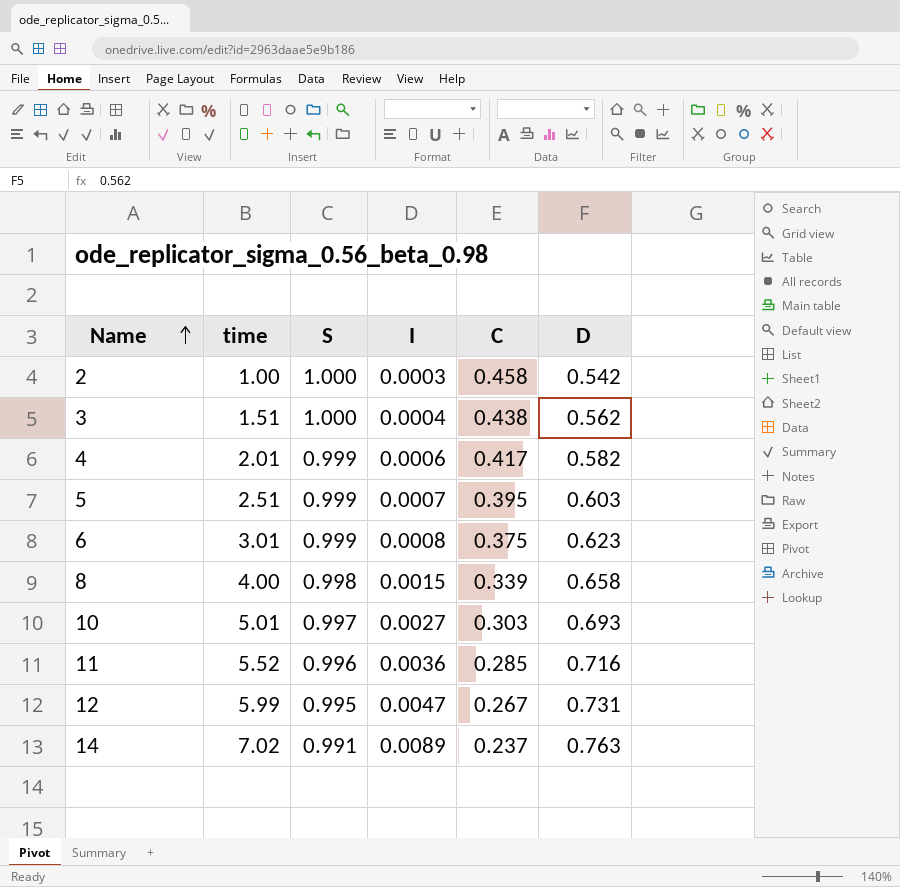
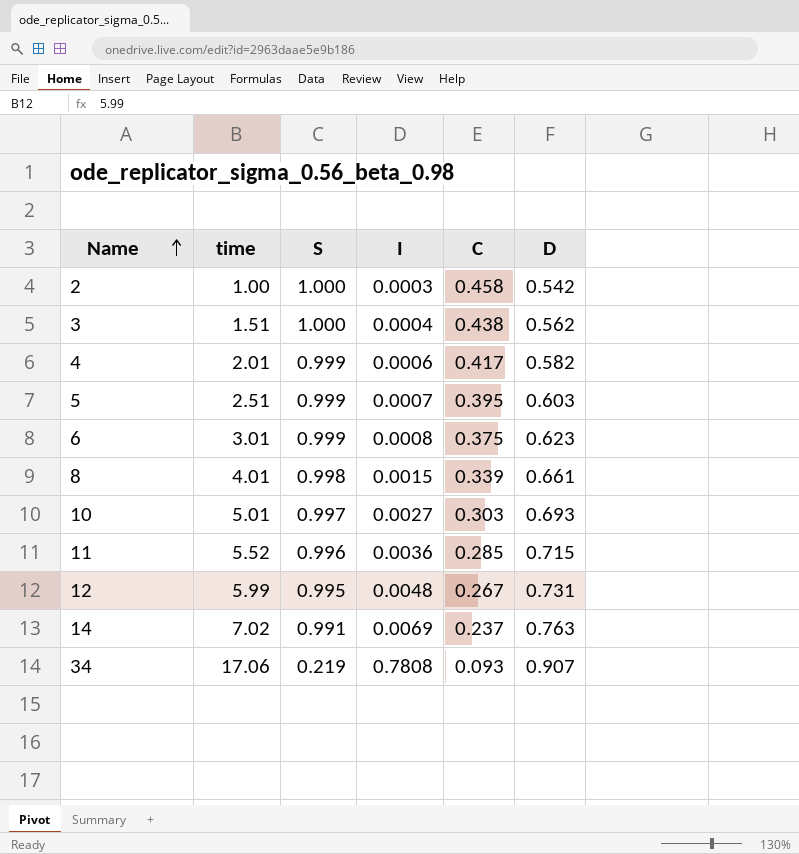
8 | time: 4.00 -> 4.01
8 | D: 0.658 -> 0.661
11 | D: 0.716 -> 0.715
12 | I: 0.0047 -> 0.0048
14 | I: 0.0089 -> 0.0069
row 34: none -> 17.06 | 0.219 | 0.7808 | 0.093 | 0.907

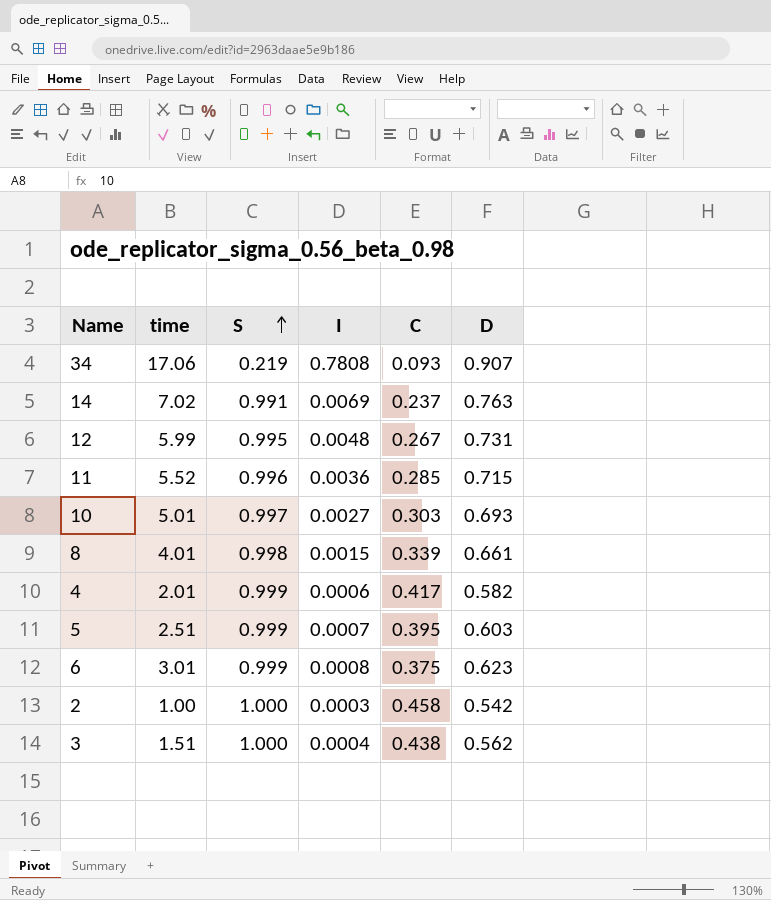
row order: Name ascending -> S ascending

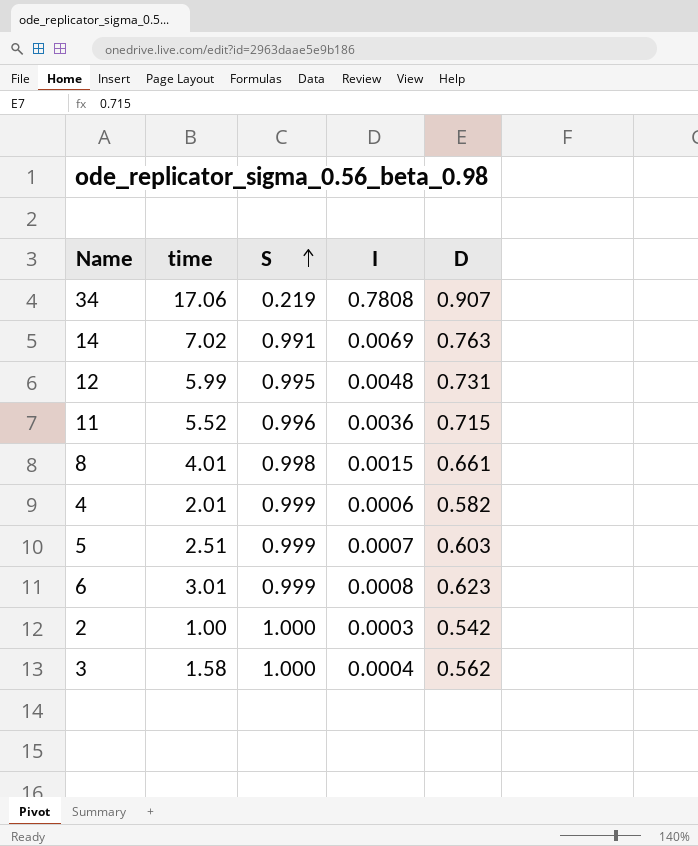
column C | position: 5 -> none
row 10: 5.01 | 0.997 | 0.0027 | 0.303 | 0.693 -> none
3 | time: 1.51 -> 1.58

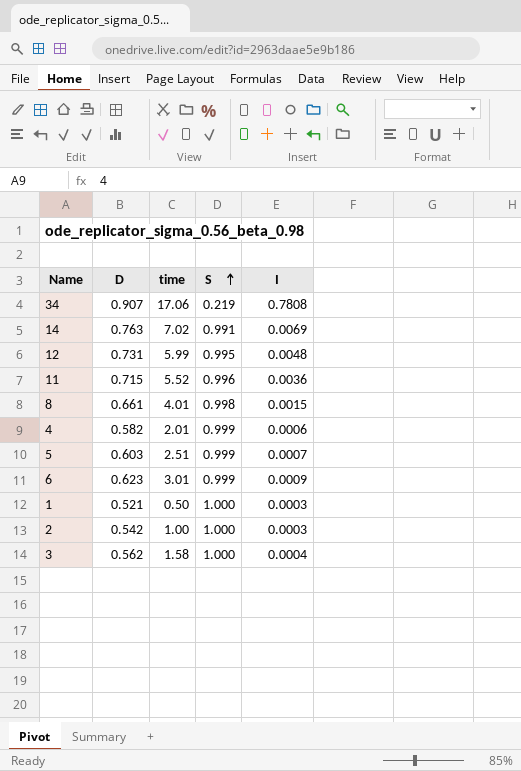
column D | position: 5 -> 2
6 | I: 0.0008 -> 0.0009
row 1: none -> 0.521 | 0.50 | 1.000 | 0.0003

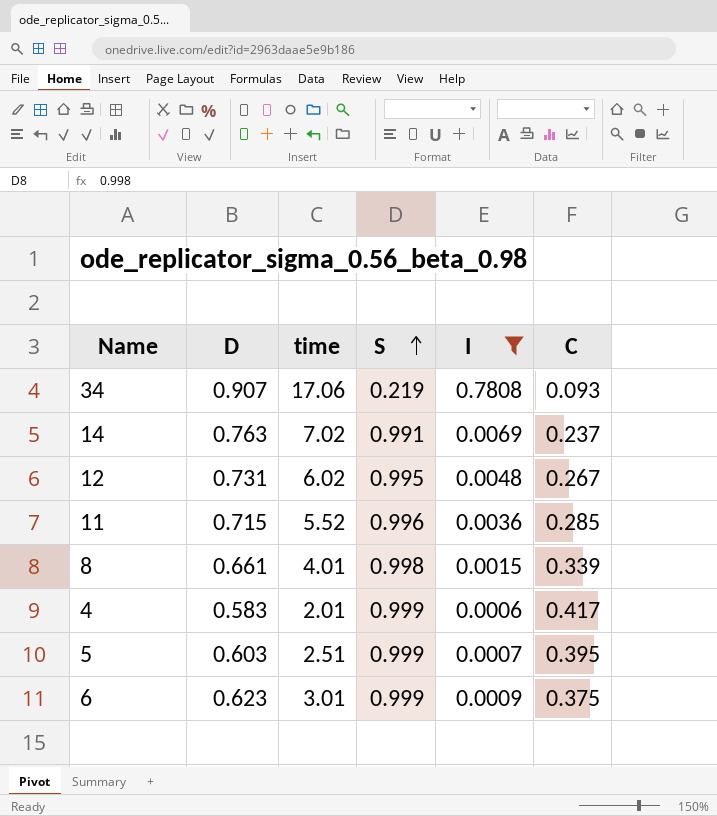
filter: none -> I >= 0.0006
column C | position: none -> 6
12 | time: 5.99 -> 6.02
4 | D: 0.582 -> 0.583

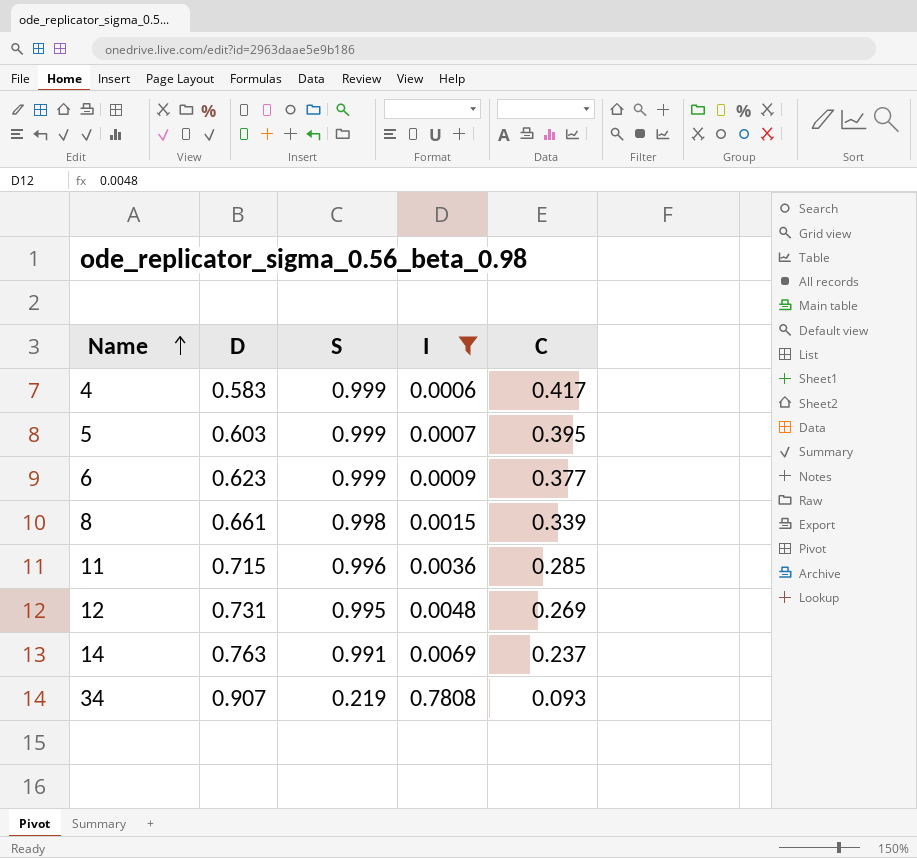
row order: S ascending -> Name ascending
column time | position: 3 -> none
6 | C: 0.375 -> 0.377
12 | C: 0.267 -> 0.269

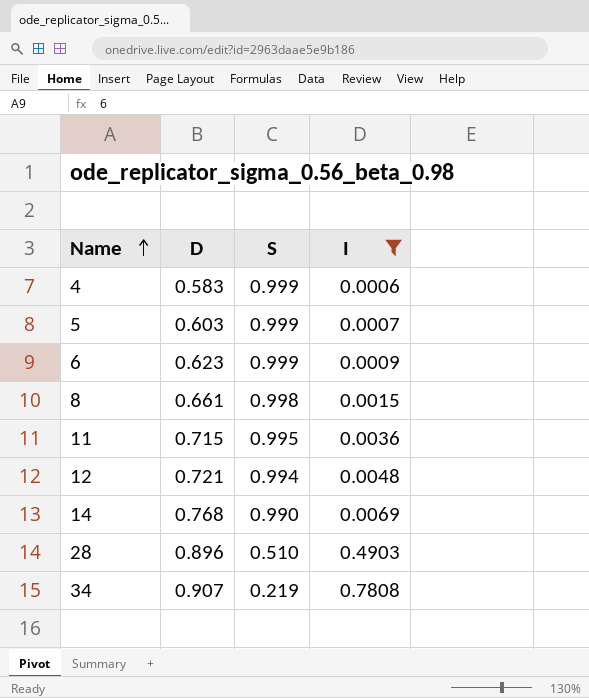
column C | position: 5 -> none
11 | S: 0.996 -> 0.995
12 | D: 0.731 -> 0.721
12 | S: 0.995 -> 0.994
14 | D: 0.763 -> 0.768
14 | S: 0.991 -> 0.990
row 28: none -> 0.896 | 0.510 | 0.4903

